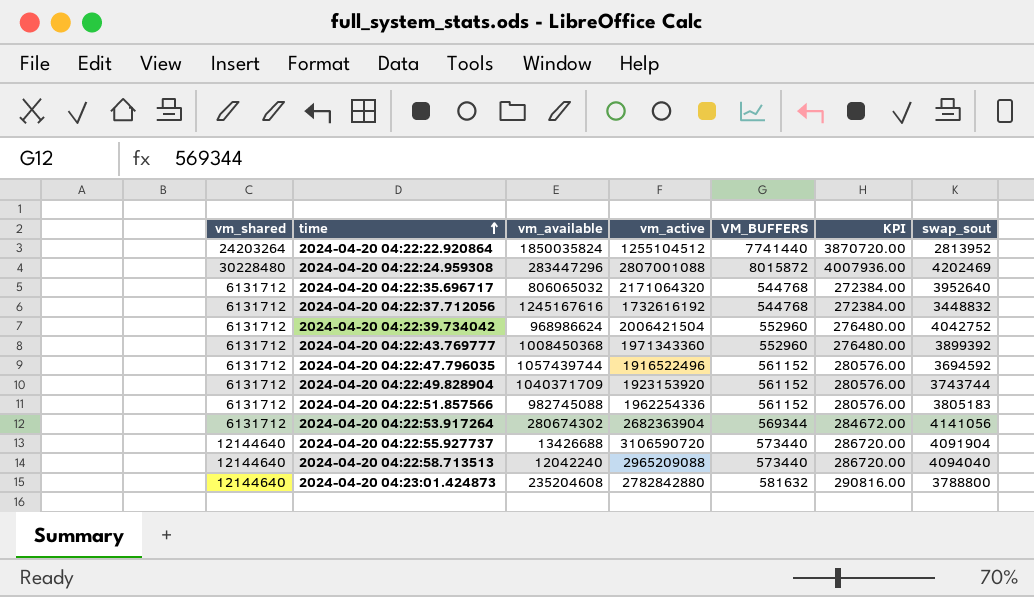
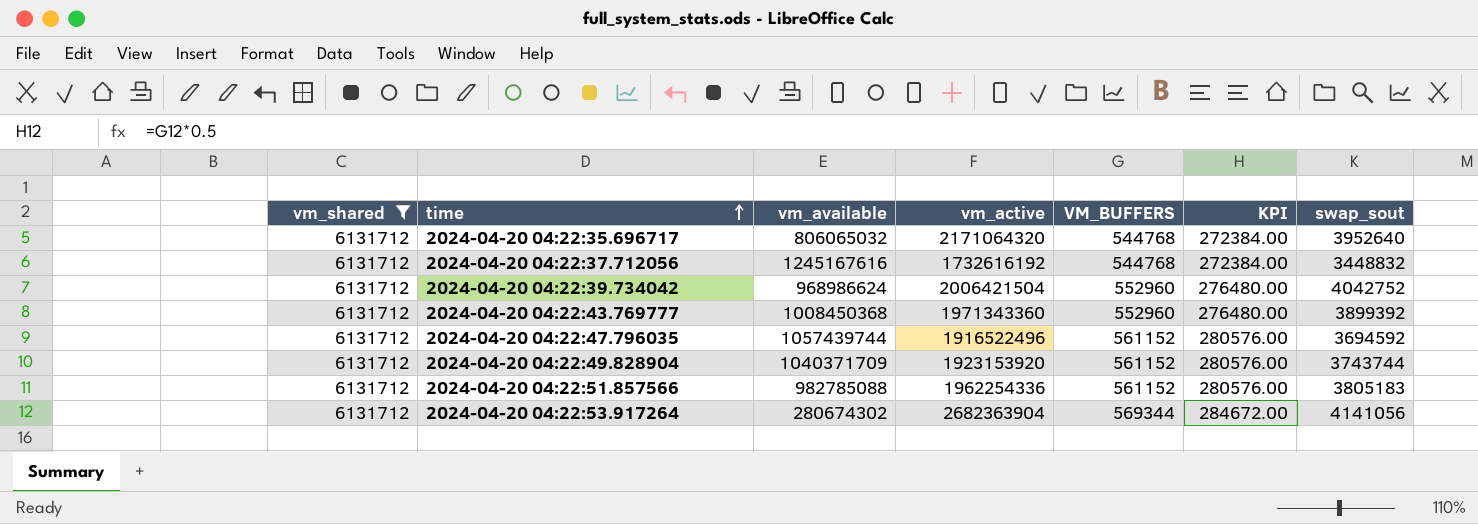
filter: none -> vm_shared = 6131712
2024-04-20 04:22:51.857566 | vm_available: 982745088 -> 982785088

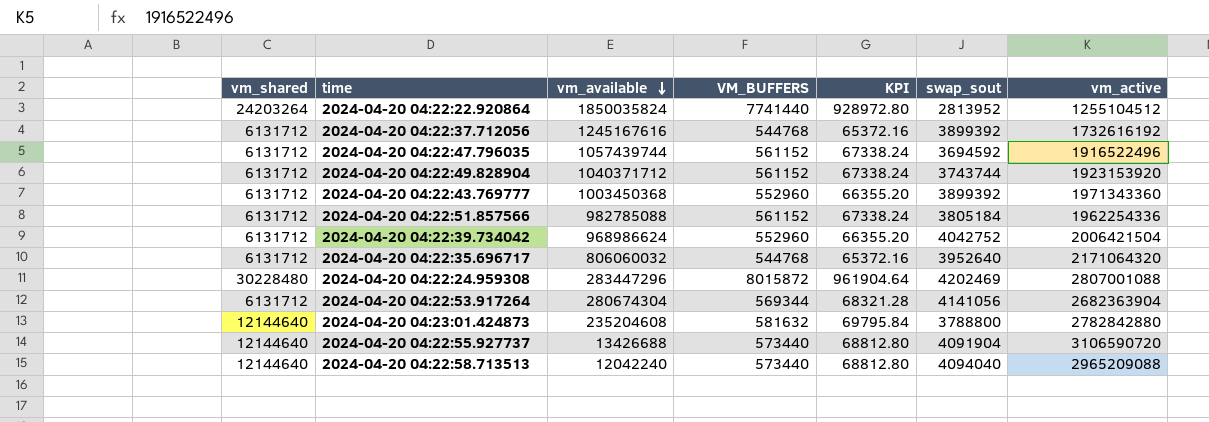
filter: vm_shared = 6131712 -> none
row order: time ascending -> vm_available descending
column KPI | formula: [VM_BUFFERS] * 0.5 -> [VM_BUFFERS] * 0.12
column vm_active | position: 4 -> 7
2024-04-20 04:22:37.712056 | swap_sout: 3448832 -> 3899392
2024-04-20 04:22:49.828904 | vm_available: 1040371709 -> 1040371712
2024-04-20 04:22:43.769777 | vm_available: 1008450368 -> 1003450368
2024-04-20 04:22:51.857566 | swap_sout: 3805183 -> 3805184
2024-04-20 04:22:35.696717 | vm_available: 806065032 -> 806060032
2024-04-20 04:22:53.917264 | vm_available: 280674302 -> 280674304

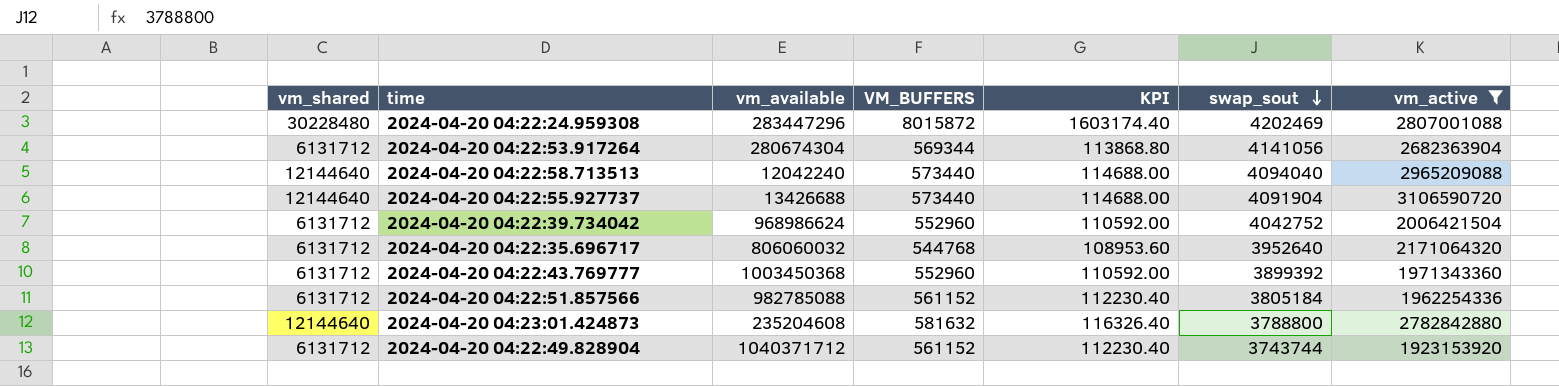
filter: none -> vm_active >= 1923153920
row order: vm_available descending -> swap_sout descending
column KPI | formula: [VM_BUFFERS] * 0.12 -> [VM_BUFFERS] * 0.2

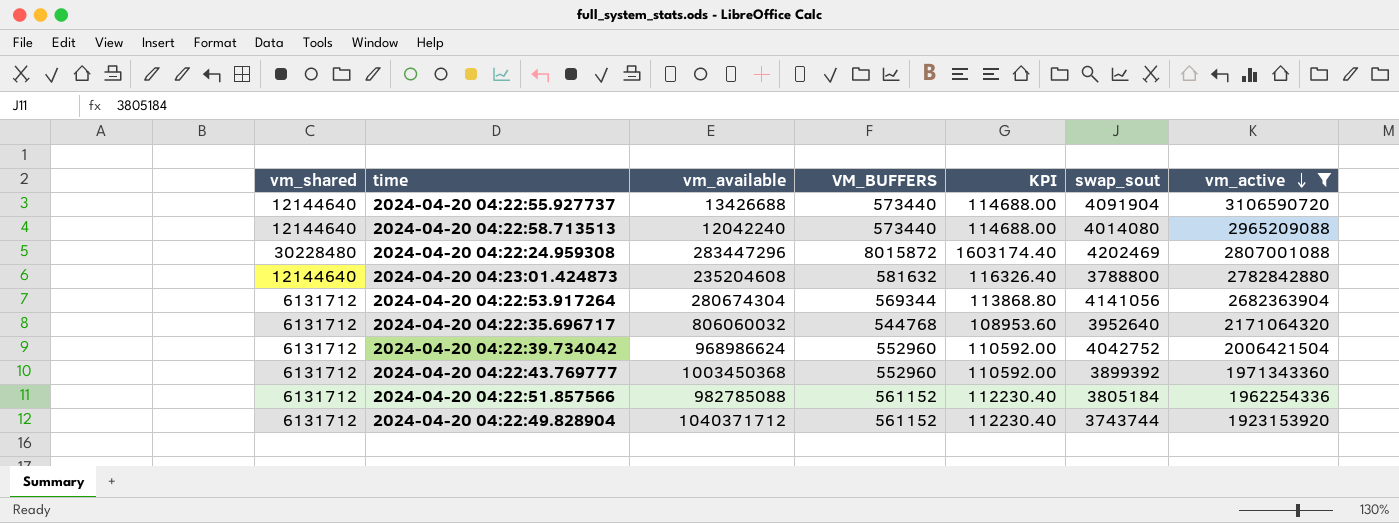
row order: swap_sout descending -> vm_active descending
2024-04-20 04:22:58.713513 | swap_sout: 4094040 -> 4014080

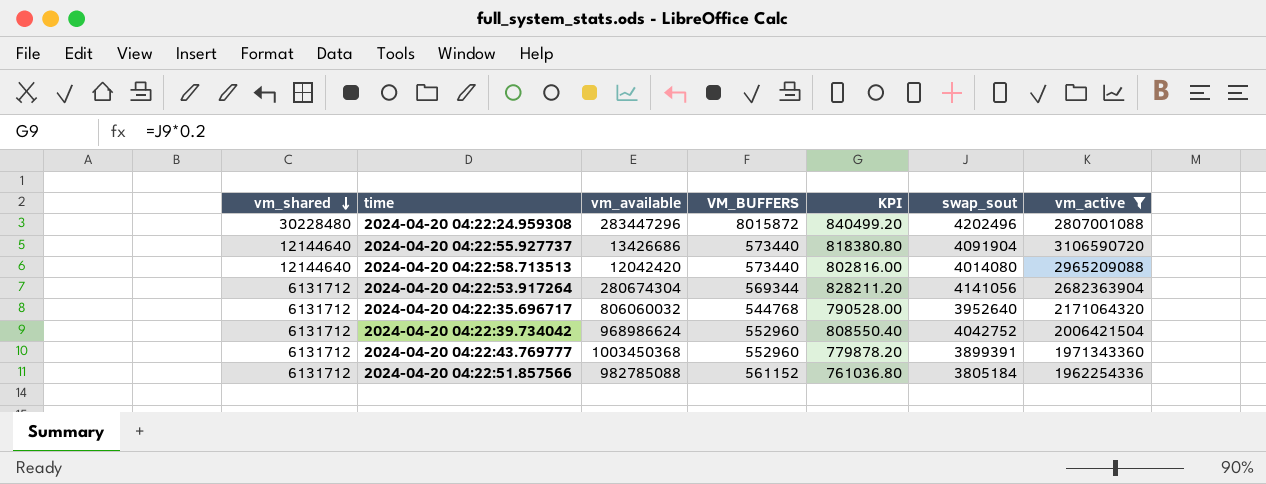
row order: vm_active descending -> vm_shared descending
column KPI | formula: [VM_BUFFERS] * 0.2 -> [swap_sout] * 0.2
row 2024-04-20 04:23:01.424873: 12144640 | 235204608 | 581632 | 116326.40 | 3788800 | 2782842880 -> none
row 2024-04-20 04:22:49.828904: 6131712 | 1040371712 | 561152 | 112230.40 | 3743744 | 1923153920 -> none
2024-04-20 04:22:24.959308 | swap_sout: 4202469 -> 4202496
2024-04-20 04:22:55.927737 | vm_available: 13426688 -> 13426686
2024-04-20 04:22:58.713513 | vm_available: 12042240 -> 12042420
2024-04-20 04:22:43.769777 | swap_sout: 3899392 -> 3899391

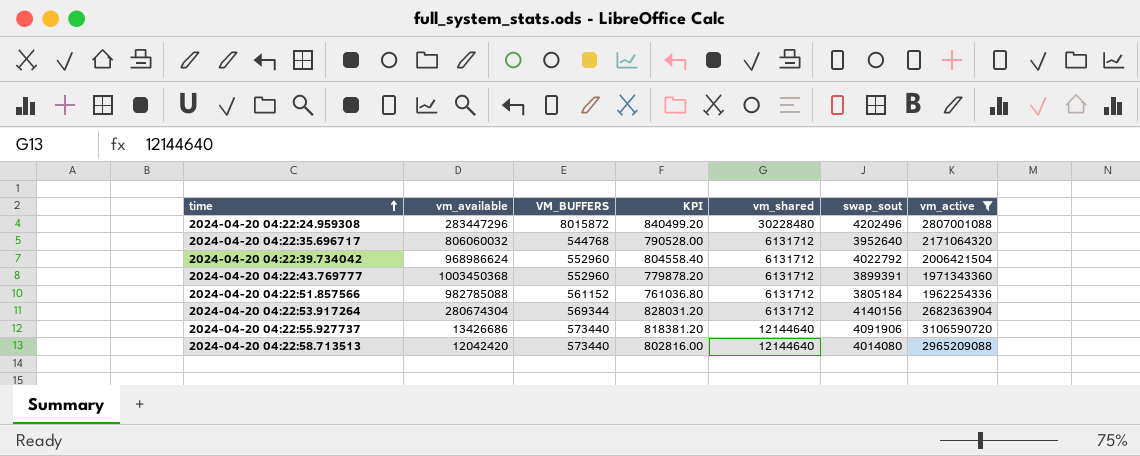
row order: vm_shared descending -> time ascending
column vm_shared | position: 1 -> 5
2024-04-20 04:22:39.734042 | KPI: 808550.40 -> 804558.40
2024-04-20 04:22:39.734042 | swap_sout: 4042752 -> 4022792
2024-04-20 04:22:53.917264 | KPI: 828211.20 -> 828031.20
2024-04-20 04:22:53.917264 | swap_sout: 4141056 -> 4140156
2024-04-20 04:22:55.927737 | KPI: 818380.80 -> 818381.20
2024-04-20 04:22:55.927737 | swap_sout: 4091904 -> 4091906

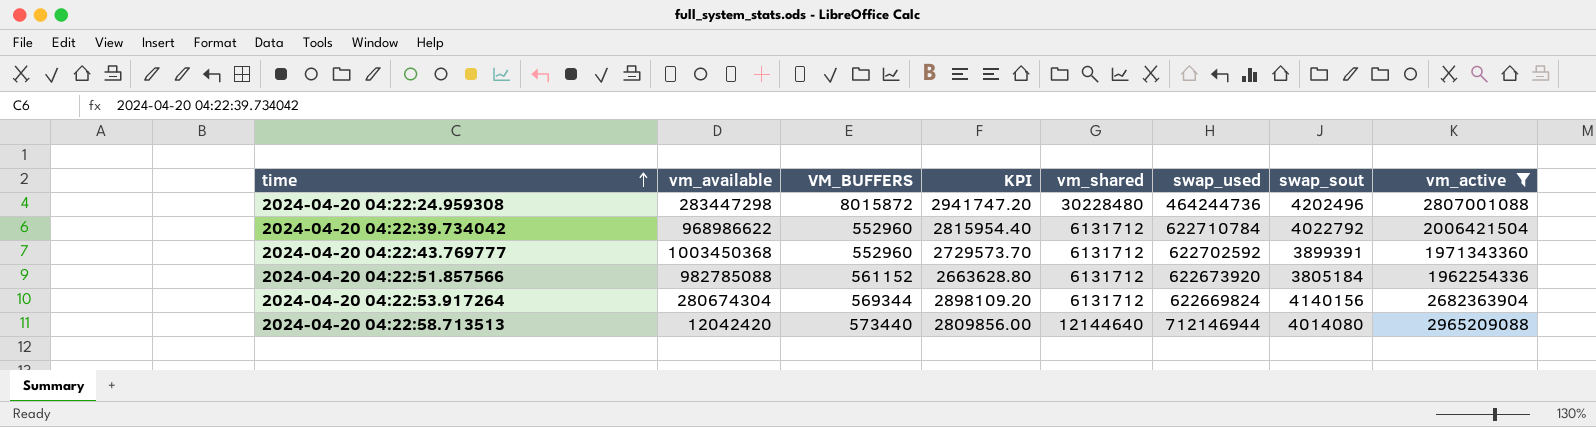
column KPI | formula: [swap_sout] * 0.2 -> [swap_sout] * 0.7
column swap_used | position: none -> 6
row 2024-04-20 04:22:35.696717: 806060032 | 544768 | 790528.00 | 6131712 | 3952640 | 2171064320 -> none
row 2024-04-20 04:22:55.927737: 13426686 | 573440 | 818381.20 | 12144640 | 4091906 | 3106590720 -> none
2024-04-20 04:22:24.959308 | vm_available: 283447296 -> 283447298
2024-04-20 04:22:39.734042 | vm_available: 968986624 -> 968986622

